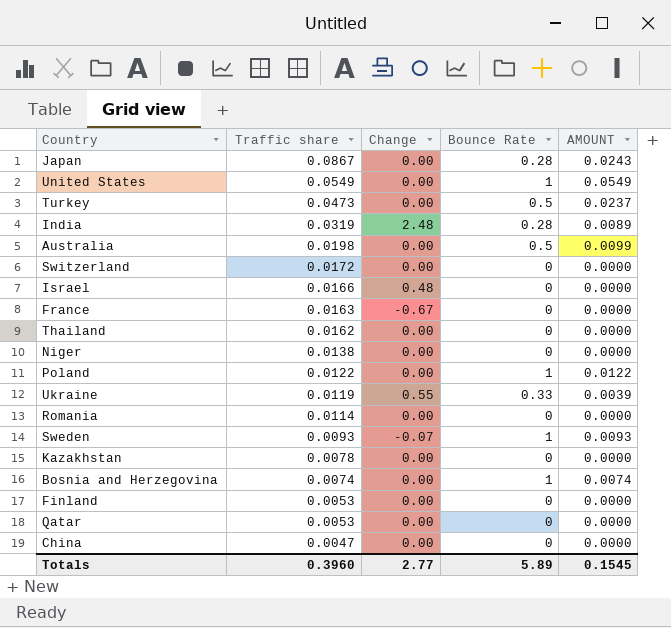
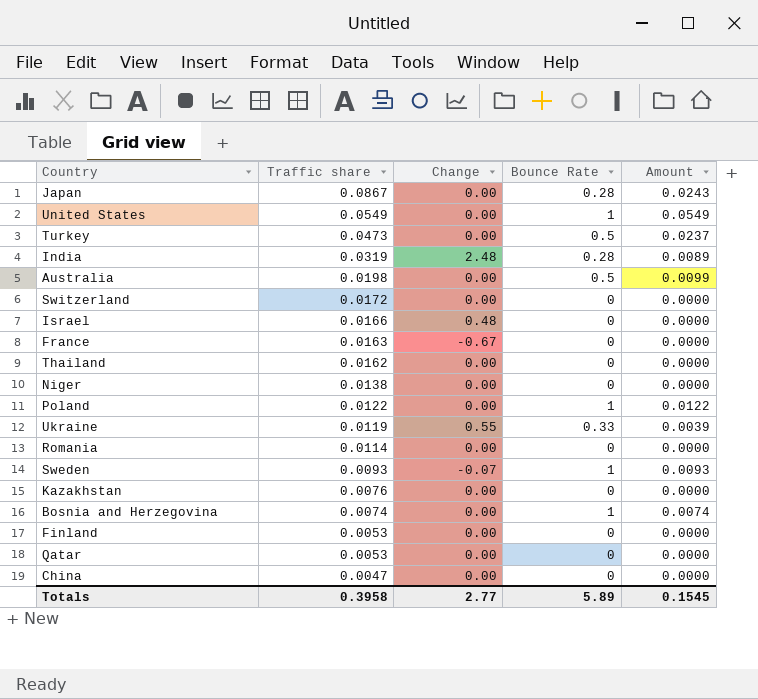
column name: AMOUNT -> Amount
Kazakhstan | Traffic share: 0.0078 -> 0.0076
Totals | Traffic share: 0.3960 -> 0.3958

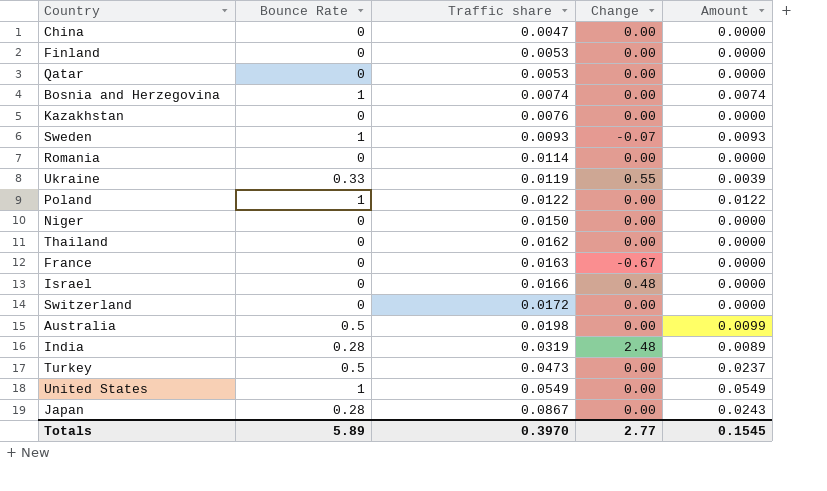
row order: Traffic share descending -> Traffic share ascending
column Bounce Rate | position: 4 -> 2
Niger | Traffic share: 0.0138 -> 0.0150
Totals | Traffic share: 0.3958 -> 0.3970

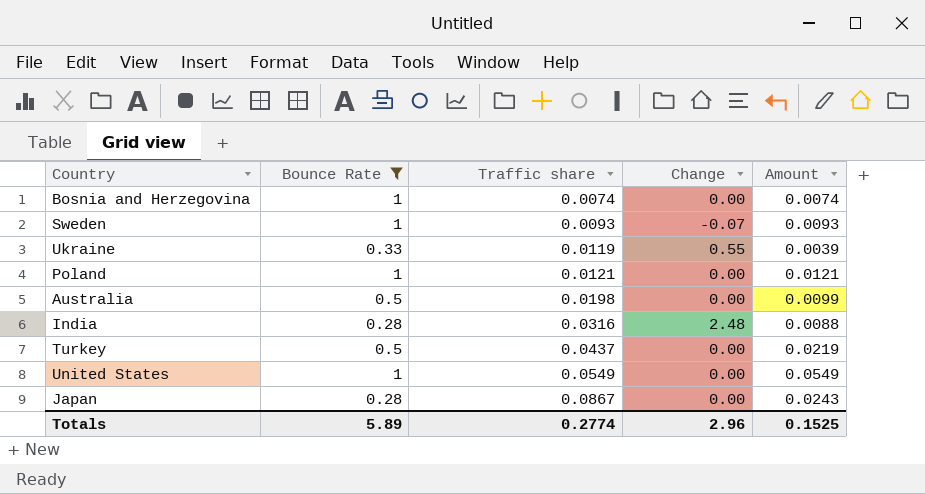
filter: none -> Bounce Rate != 0
Poland | Traffic share: 0.0122 -> 0.0121
Poland | Amount: 0.0122 -> 0.0121
India | Traffic share: 0.0319 -> 0.0316
India | Amount: 0.0089 -> 0.0088
Turkey | Traffic share: 0.0473 -> 0.0437
Turkey | Amount: 0.0237 -> 0.0219
Totals | Traffic share: 0.3970 -> 0.2774
Totals | Change: 2.77 -> 2.96
Totals | Amount: 0.1545 -> 0.1525

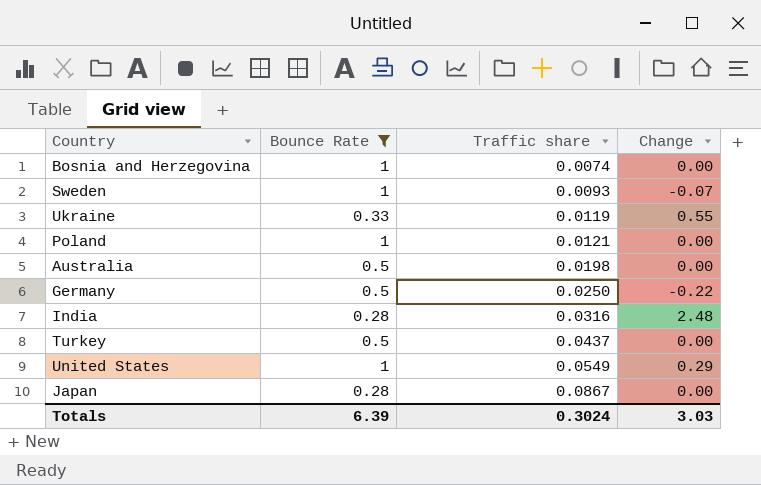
column Amount | formula: [Bounce Rate] * [Traffic share] -> none
row Germany: none -> 0.5 | 0.0250 | -0.22
United States | Change: 0.00 -> 0.29
Totals | Bounce Rate: 5.89 -> 6.39
Totals | Traffic share: 0.2774 -> 0.3024
Totals | Change: 2.96 -> 3.03

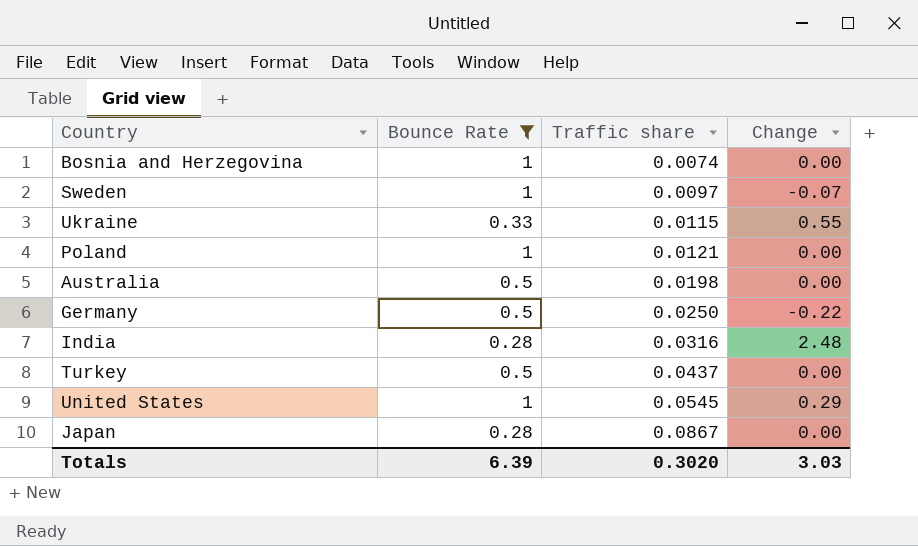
Sweden | Traffic share: 0.0093 -> 0.0097
Ukraine | Traffic share: 0.0119 -> 0.0115
United States | Traffic share: 0.0549 -> 0.0545
Totals | Traffic share: 0.3024 -> 0.3020

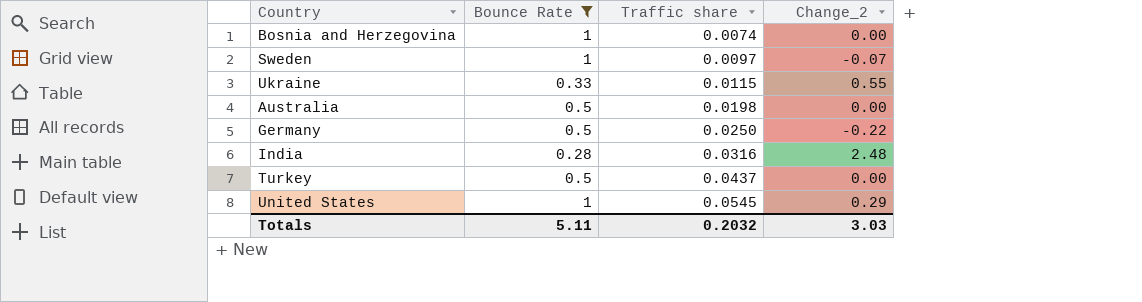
column name: Change -> Change_2
row Poland: 1 | 0.0121 | 0.00 -> none
row Japan: 0.28 | 0.0867 | 0.00 -> none
Totals | Bounce Rate: 6.39 -> 5.11
Totals | Traffic share: 0.3020 -> 0.2032

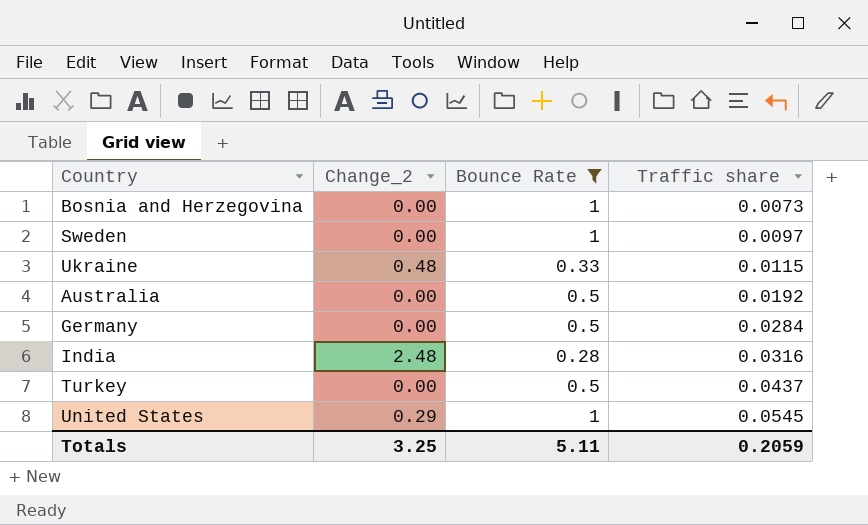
column Change_2 | position: 4 -> 2
Bosnia and Herzegovina | Traffic share: 0.0074 -> 0.0073
Sweden | Change_2: -0.07 -> 0.00
Ukraine | Change_2: 0.55 -> 0.48
Australia | Traffic share: 0.0198 -> 0.0192
Germany | Change_2: -0.22 -> 0.00
Germany | Traffic share: 0.0250 -> 0.0284
Totals | Change_2: 3.03 -> 3.25
Totals | Traffic share: 0.2032 -> 0.2059

